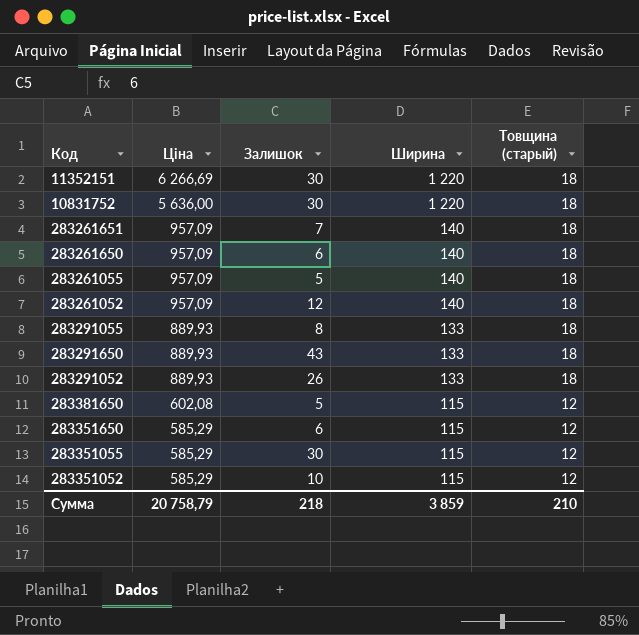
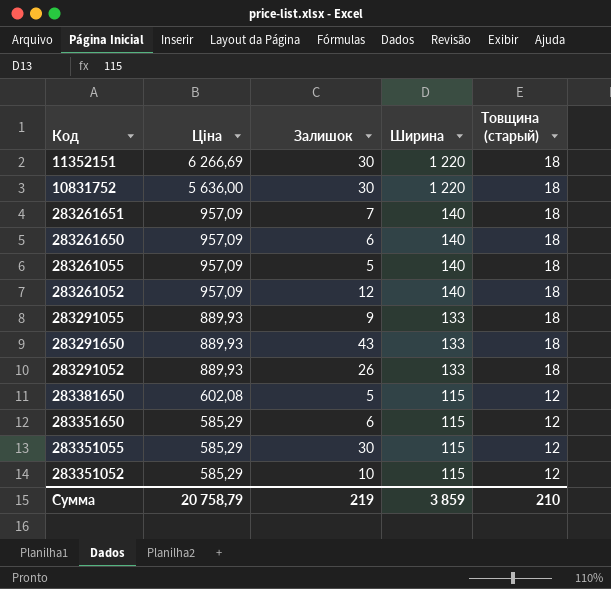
283291055 | Залишок: 8 -> 9
Сумма | Залишок: 218 -> 219

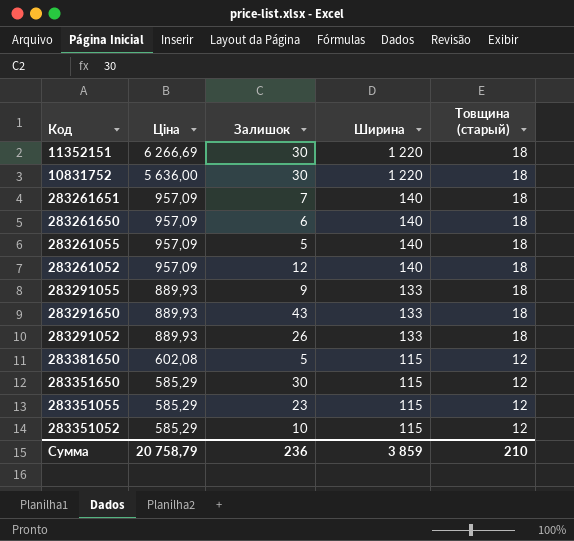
283351650 | Залишок: 6 -> 30
283351055 | Залишок: 30 -> 23
Сумма | Залишок: 219 -> 236

